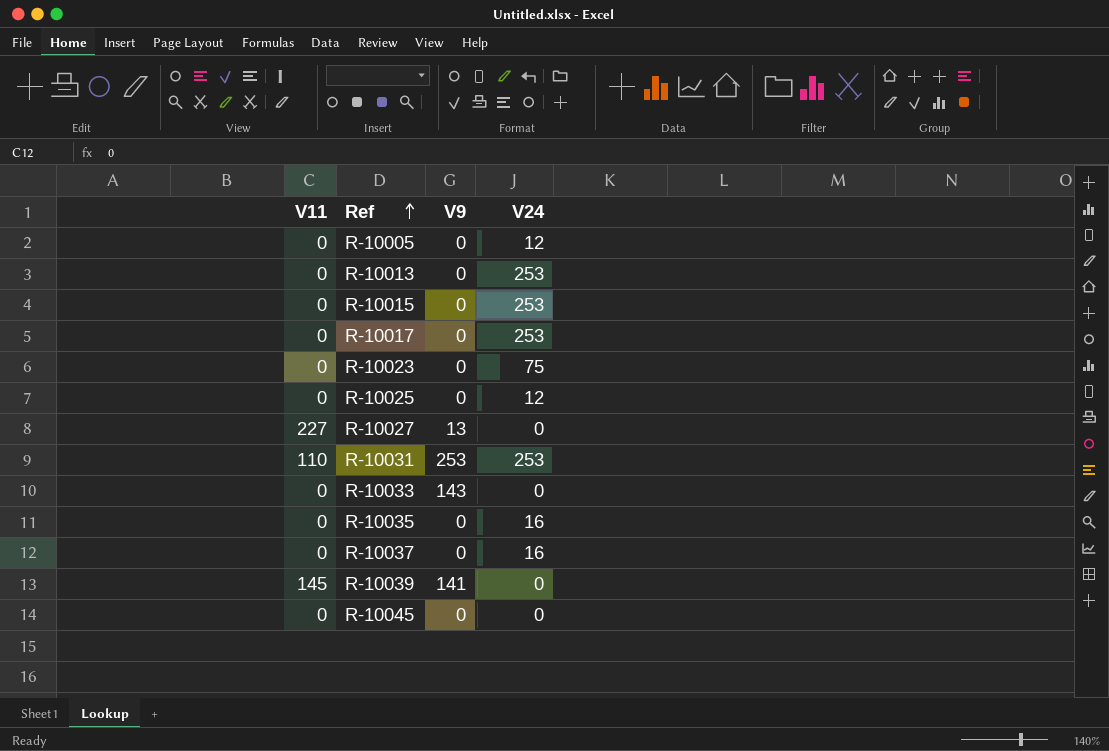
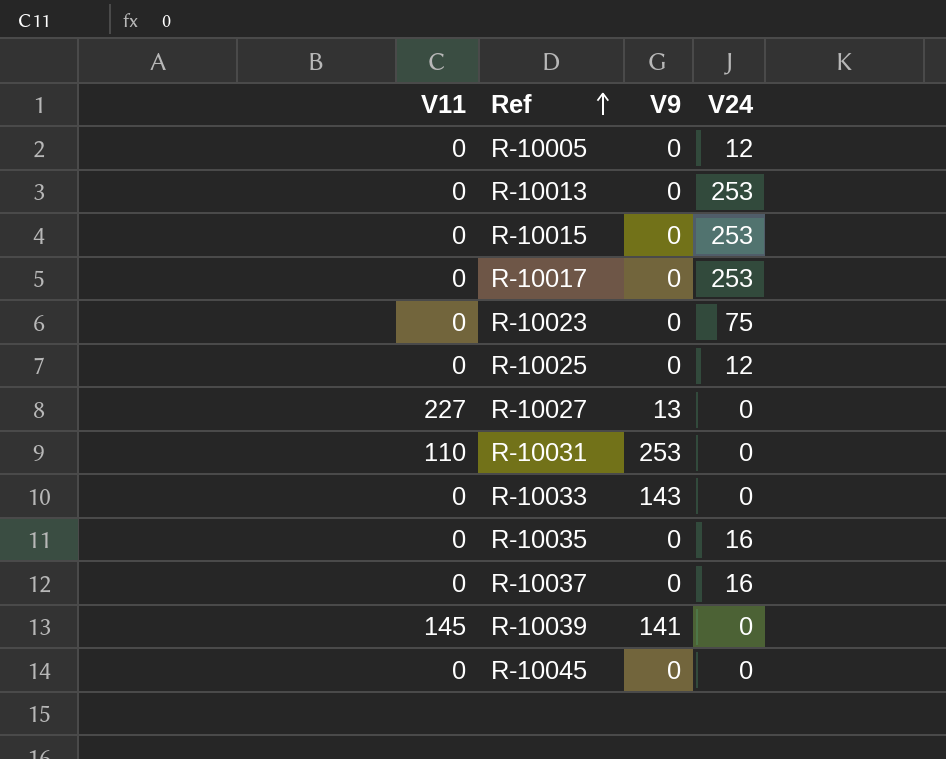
R-10031 | V24: 253 -> 0

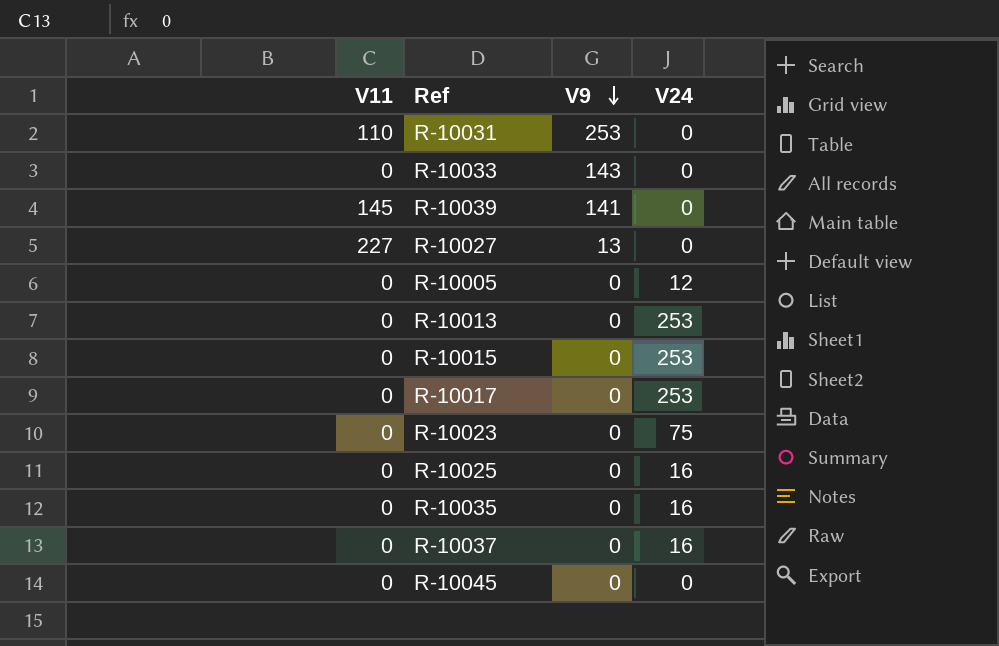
row order: Ref ascending -> V9 descending
R-10025 | V24: 12 -> 16

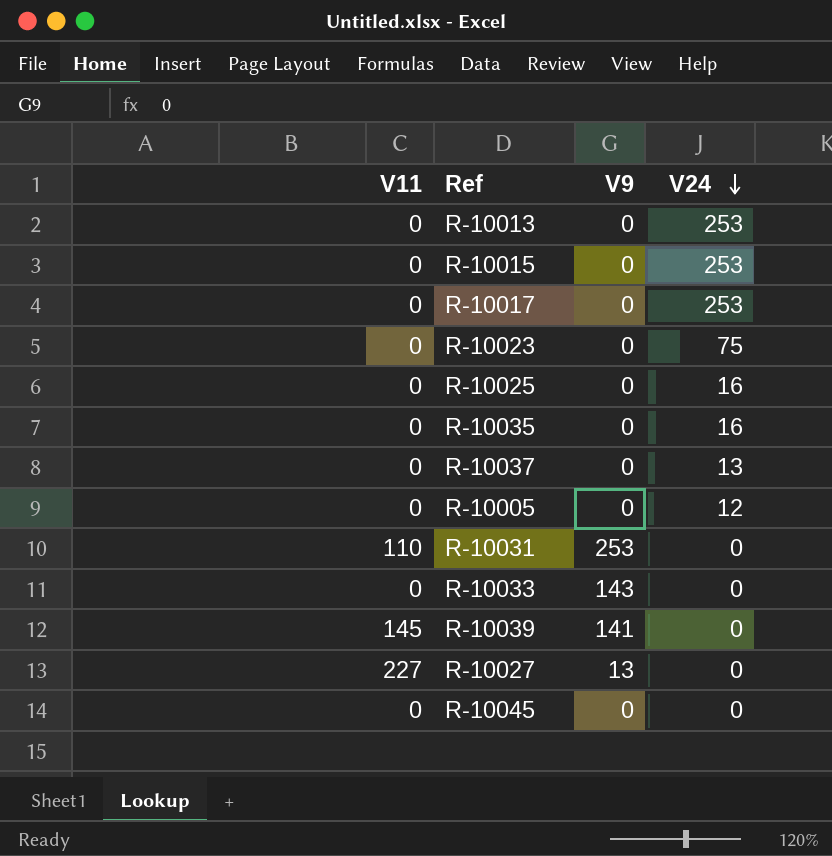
row order: V9 descending -> V24 descending
R-10037 | V24: 16 -> 13

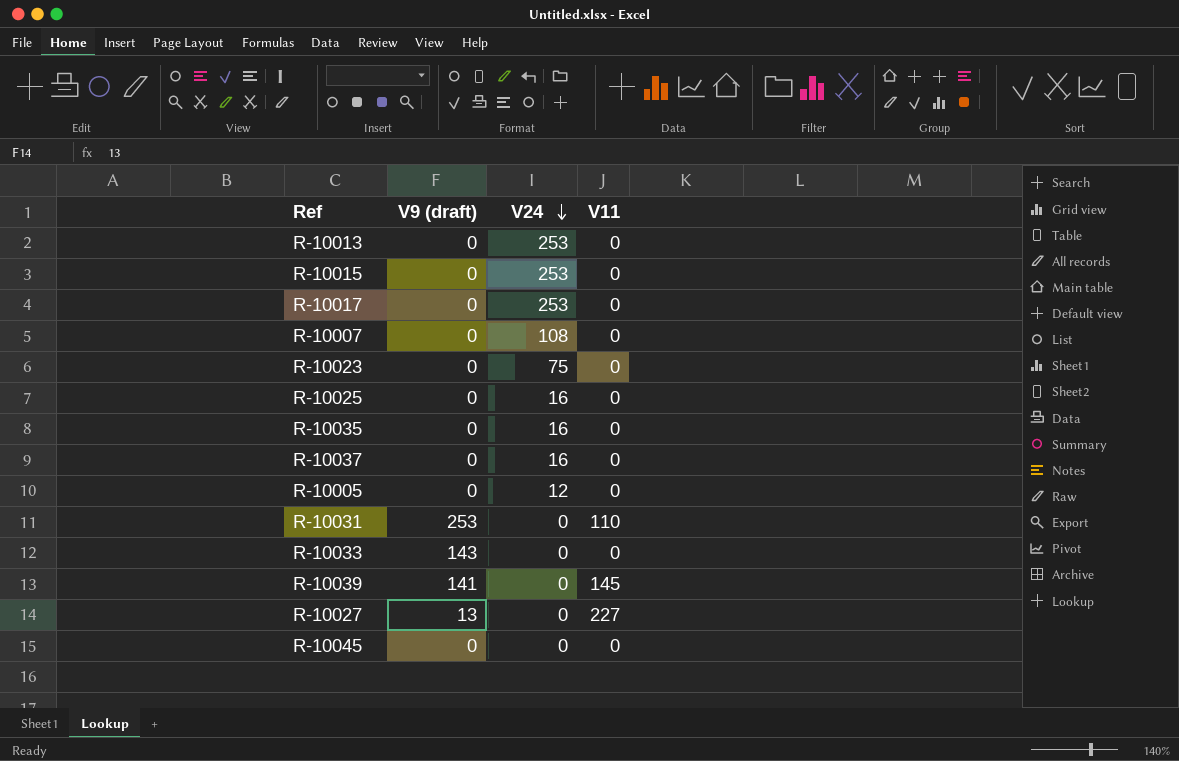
column name: V9 -> V9 (draft)
column V11 | position: 1 -> 4
row R-10007: none -> 0 | 108 | 0
R-10037 | V24: 13 -> 16

